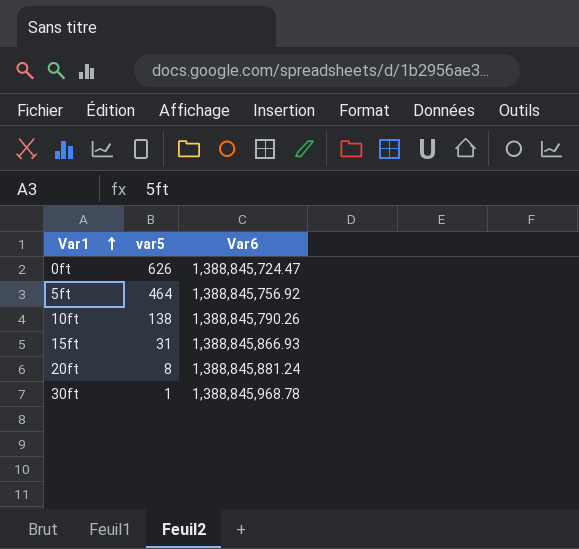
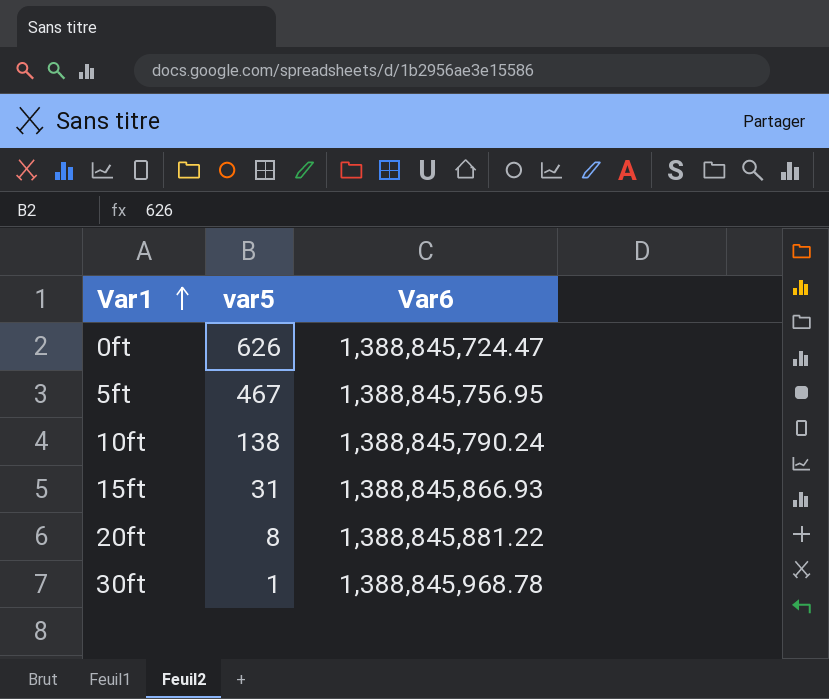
5ft | var5: 464 -> 467
5ft | Var6: 1,388,845,756.92 -> 1,388,845,756.95
10ft | Var6: 1,388,845,790.26 -> 1,388,845,790.24
20ft | Var6: 1,388,845,881.24 -> 1,388,845,881.22

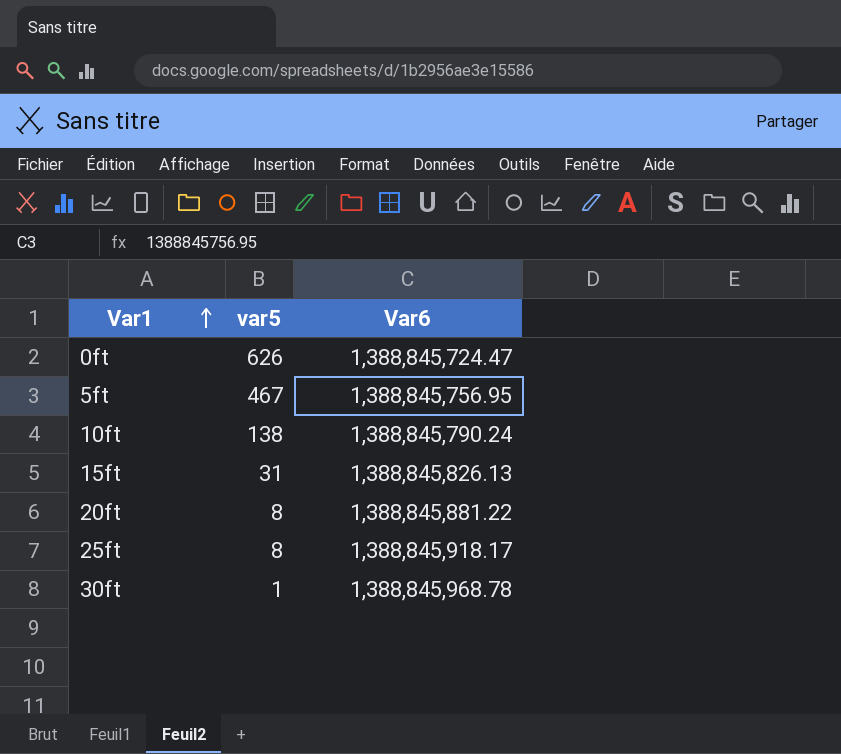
15ft | Var6: 1,388,845,866.93 -> 1,388,845,826.13
row 25ft: none -> 8 | 1,388,845,918.17

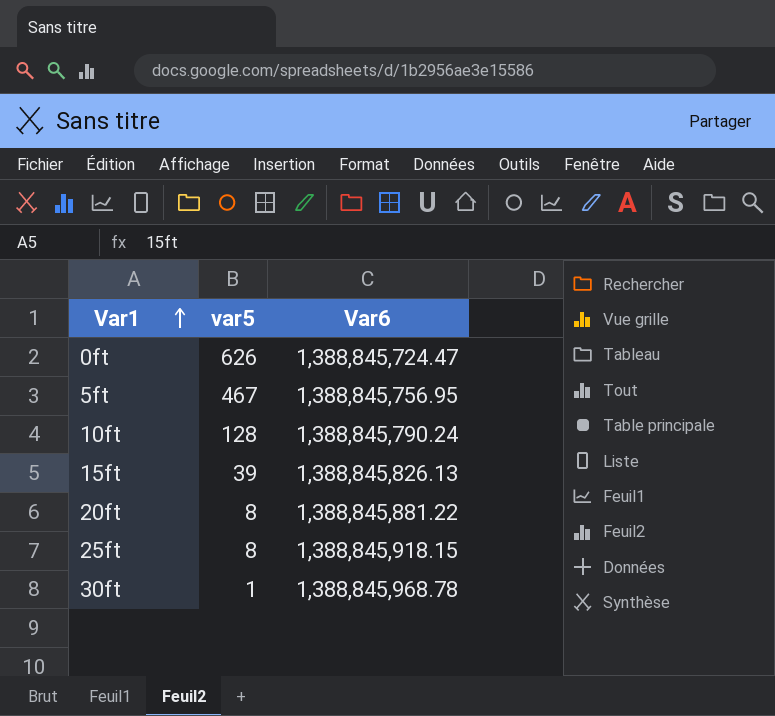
10ft | var5: 138 -> 128
15ft | var5: 31 -> 39
25ft | Var6: 1,388,845,918.17 -> 1,388,845,918.15

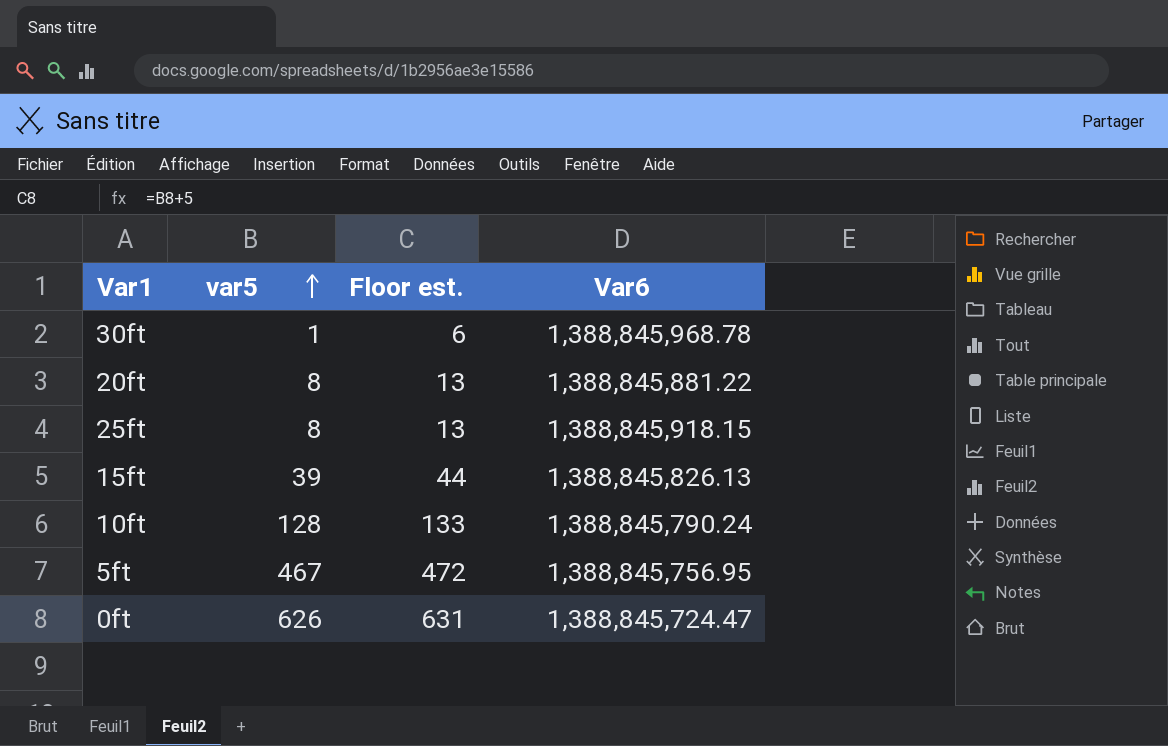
row order: Var1 ascending -> var5 ascending
column Floor est. | formula: none -> [var5] + 5

